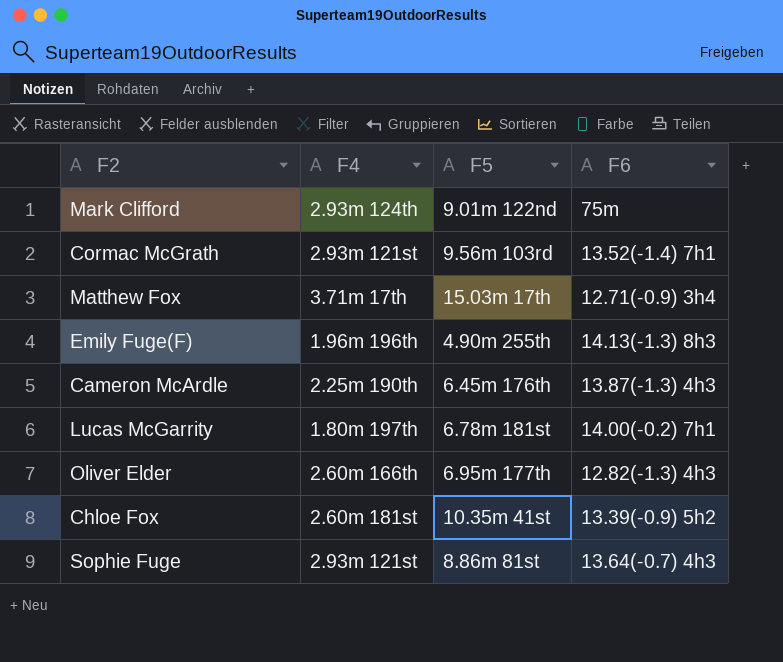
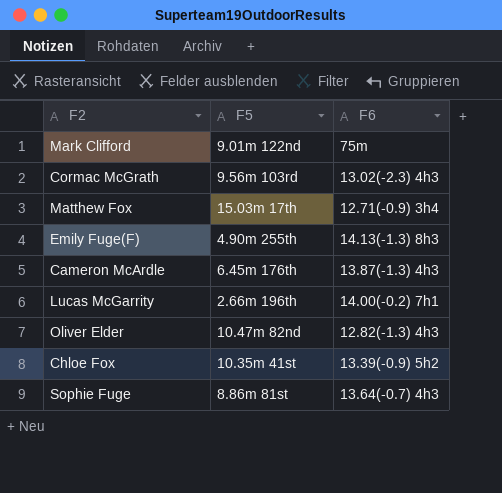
column F4 | position: 2 -> none
Cormac McGrath | F6: 13.52(-1.4) 7h1 -> 13.02(-2.3) 4h3
Lucas McGarrity | F5: 6.78m 181st -> 2.66m 196th
Oliver Elder | F5: 6.95m 177th -> 10.47m 82nd

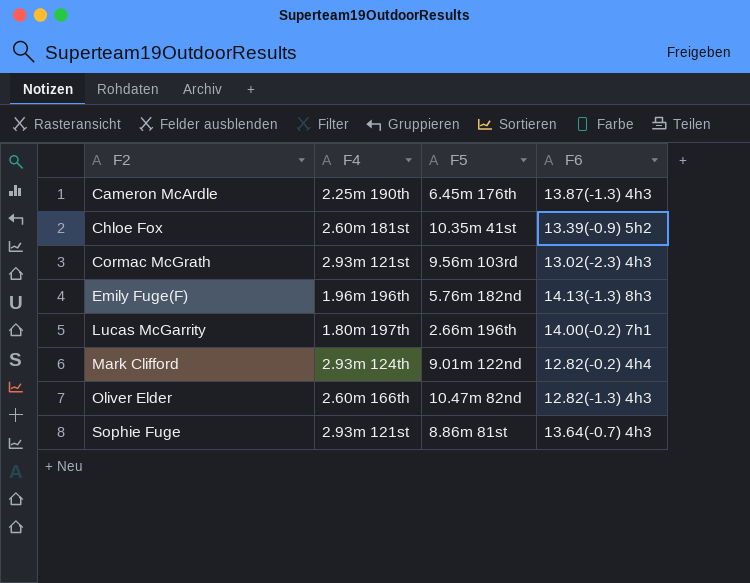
row order: none -> F2 ascending
column F4 | position: none -> 2
row Matthew Fox: 15.03m 17th | 12.71(-0.9) 3h4 -> none
Emily Fuge(F) | F5: 4.90m 255th -> 5.76m 182nd
Mark Clifford | F6: 75m -> 12.82(-0.2) 4h4

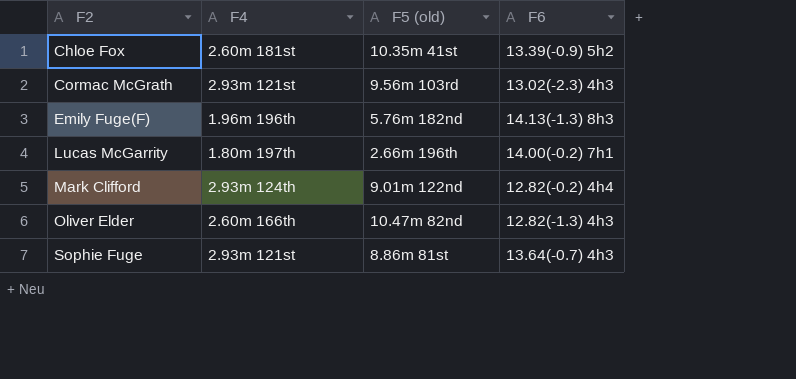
column name: F5 -> F5 (old)
row Cameron McArdle: 2.25m 190th | 6.45m 176th | 13.87(-1.3) 4h3 -> none

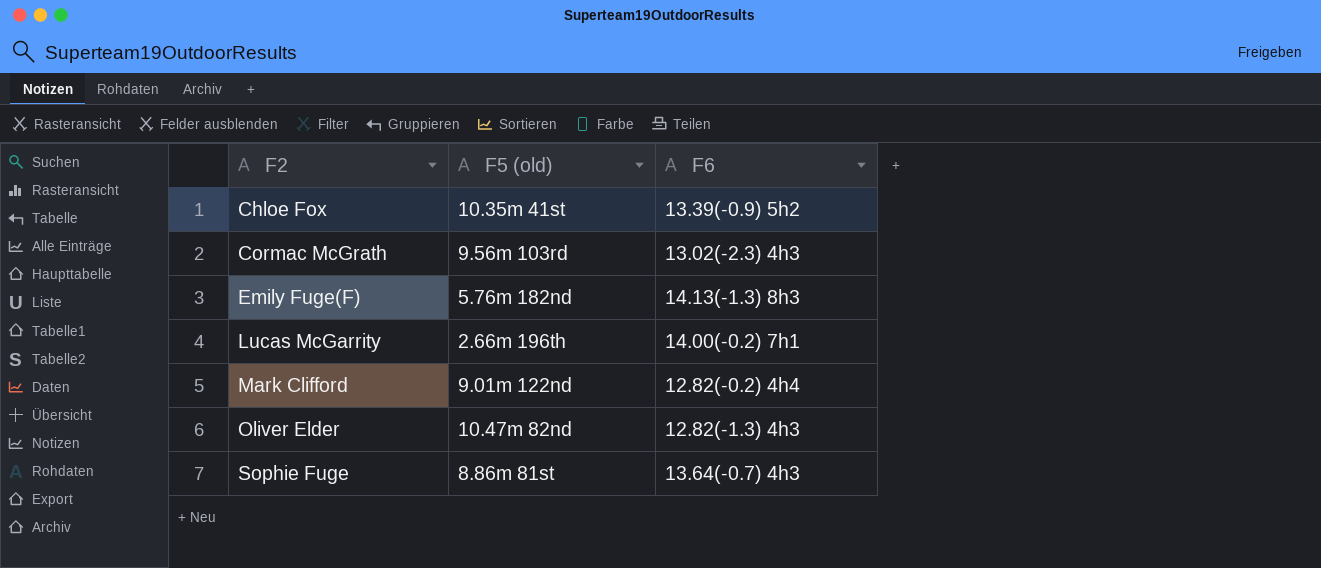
column F4 | position: 2 -> none

